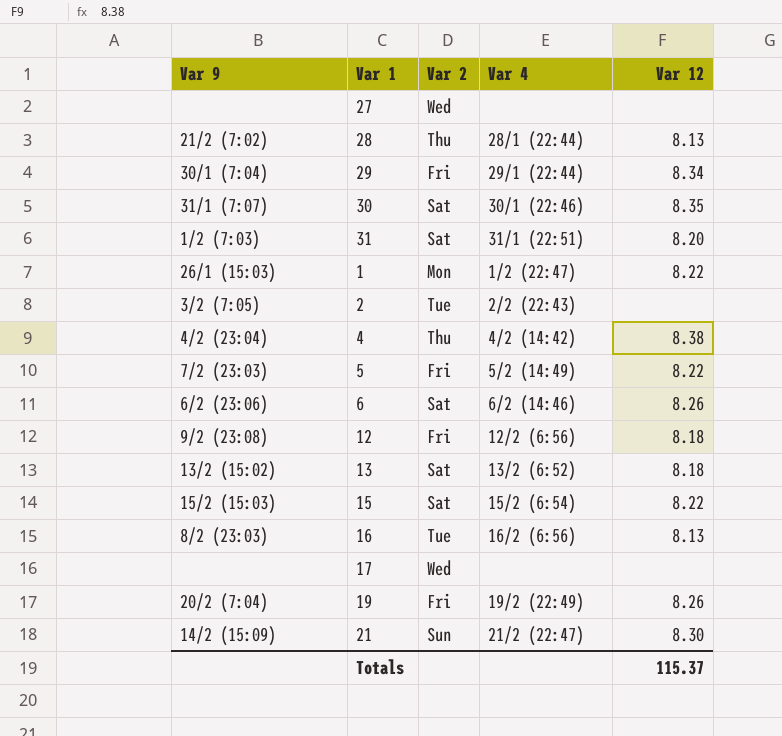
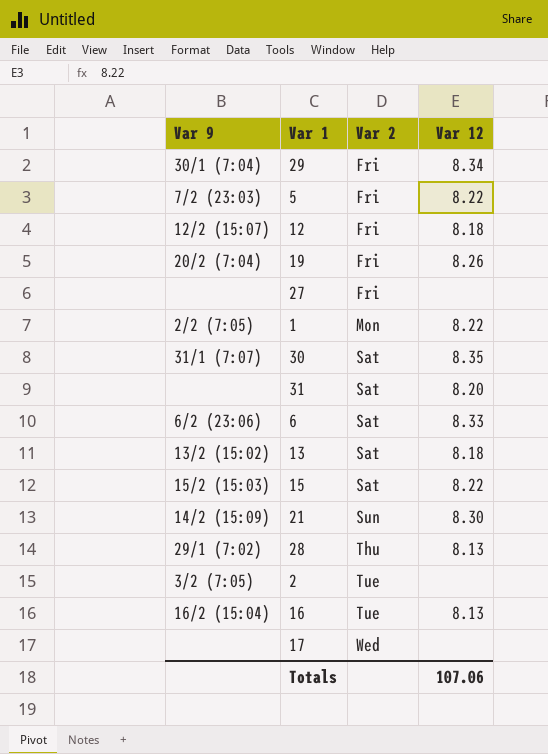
row order: none -> Var 2 ascending
column Var 4 | position: 4 -> none
row 4: 4/2 (23:04) | Thu | 4/2 (14:42) | 8.38 -> none
12 | Var 9: 9/2 (23:08) -> 12/2 (15:07)
27 | Var 2: Wed -> Fri
1 | Var 9: 26/1 (15:03) -> 2/2 (7:05)
31 | Var 9: 1/2 (7:03) -> none
6 | Var 12: 8.26 -> 8.33
28 | Var 9: 21/2 (7:02) -> 29/1 (7:02)
16 | Var 9: 8/2 (23:03) -> 16/2 (15:04)
Totals | Var 12: 115.37 -> 107.06

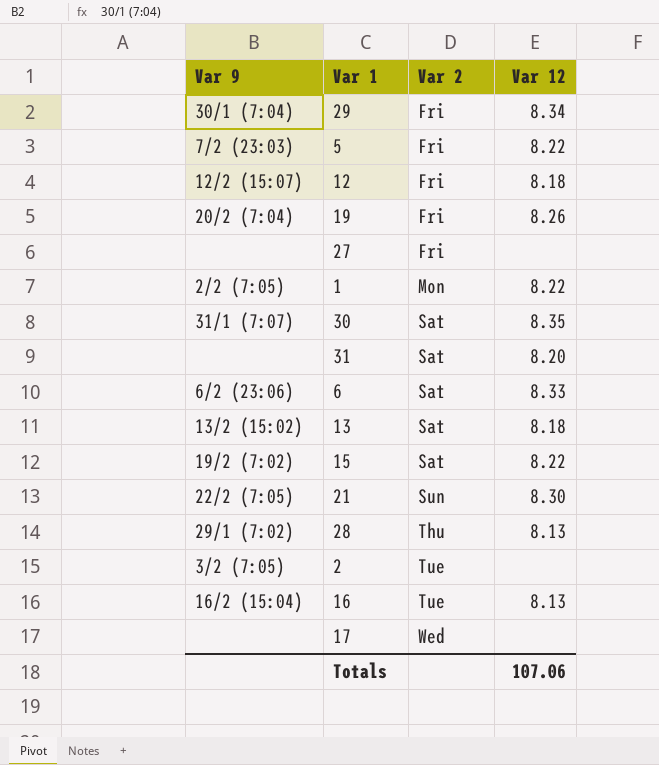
15 | Var 9: 15/2 (15:03) -> 19/2 (7:02)
21 | Var 9: 14/2 (15:09) -> 22/2 (7:05)

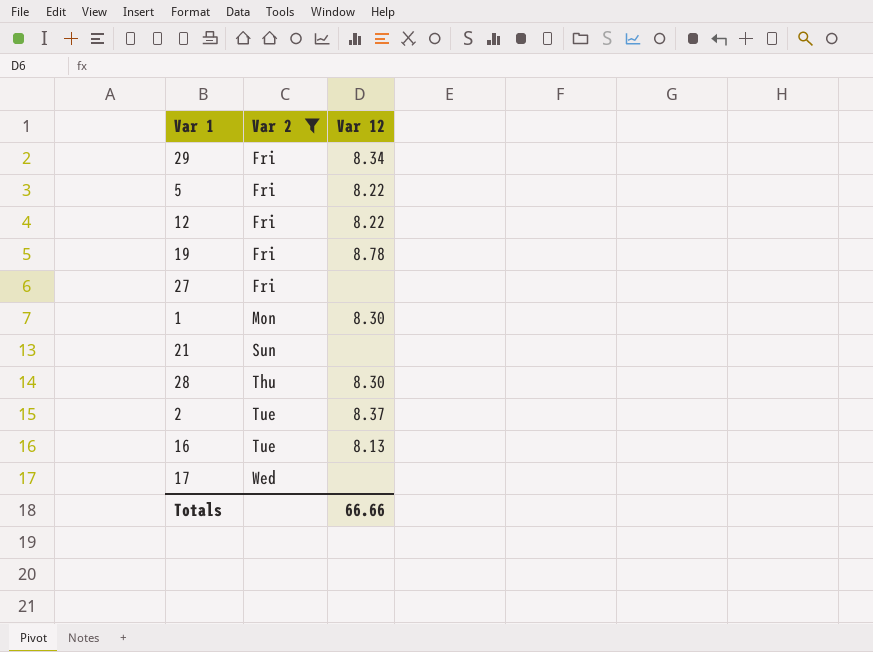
filter: none -> Var 2 != Sat
column Var 9 | position: 1 -> none
12 | Var 12: 8.18 -> 8.22
19 | Var 12: 8.26 -> 8.78
1 | Var 12: 8.22 -> 8.30
21 | Var 12: 8.30 -> none
28 | Var 12: 8.13 -> 8.30
2 | Var 12: none -> 8.37
Totals | Var 12: 107.06 -> 66.66

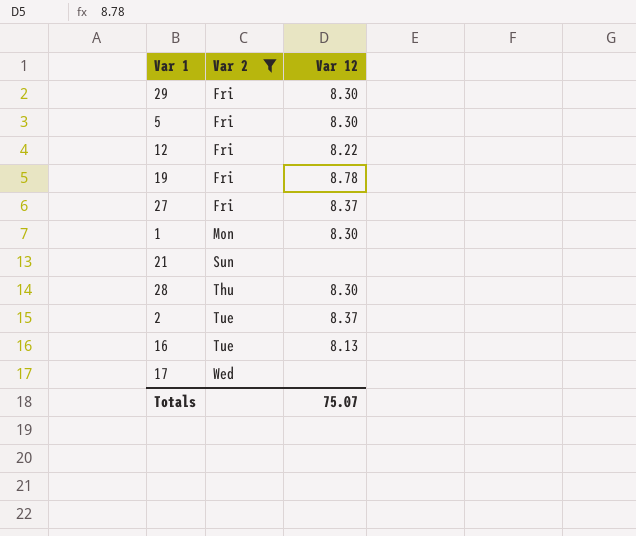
29 | Var 12: 8.34 -> 8.30
5 | Var 12: 8.22 -> 8.30
27 | Var 12: none -> 8.37
Totals | Var 12: 66.66 -> 75.07

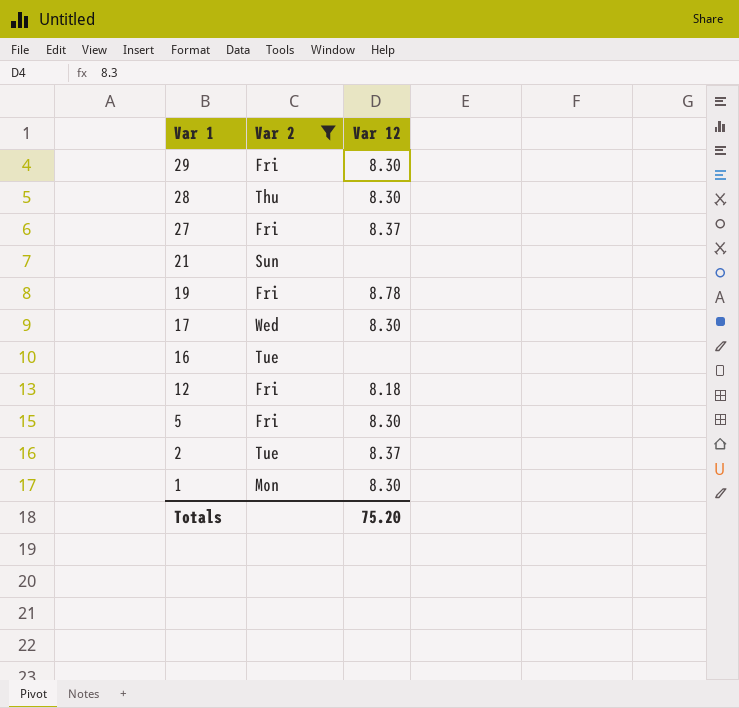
row order: Var 2 ascending -> Var 1 descending
17 | Var 12: none -> 8.30
16 | Var 12: 8.13 -> none
12 | Var 12: 8.22 -> 8.18
Totals | Var 12: 75.07 -> 75.20

